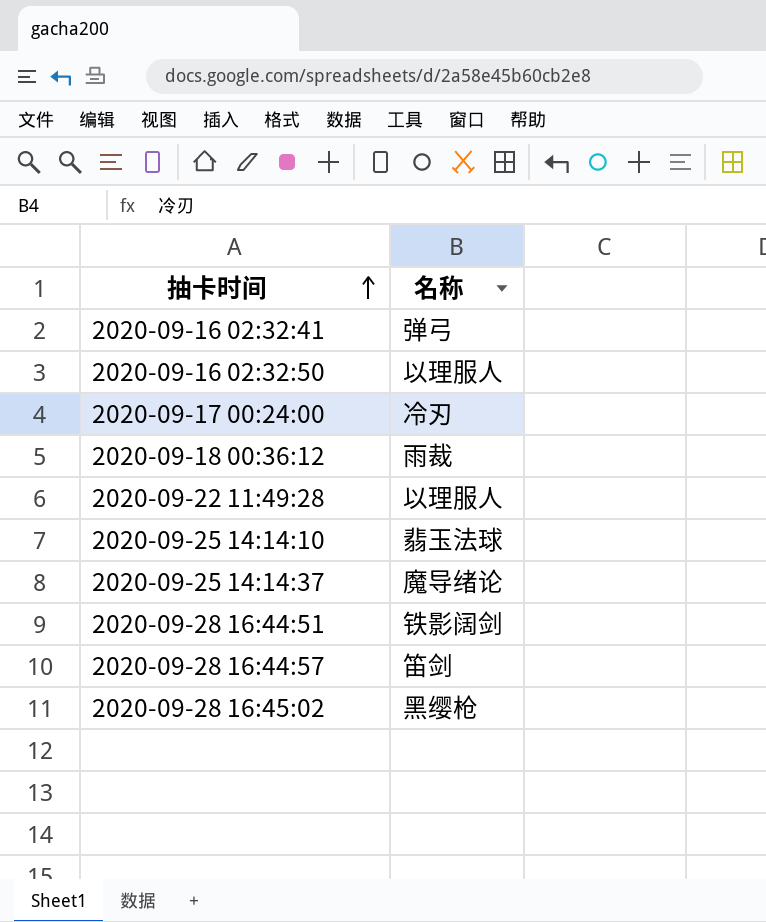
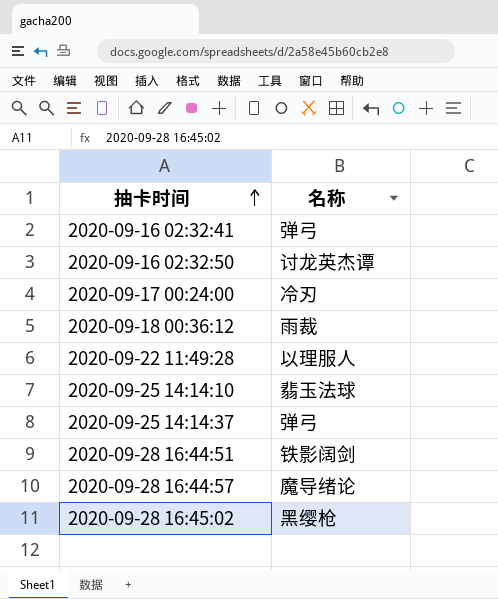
2020-09-16 02:32:50 | 名称: 以理服人 -> 讨龙英杰谭
2020-09-25 14:14:37 | 名称: 魔导绪论 -> 弹弓
2020-09-28 16:44:57 | 名称: 笛剑 -> 魔导绪论

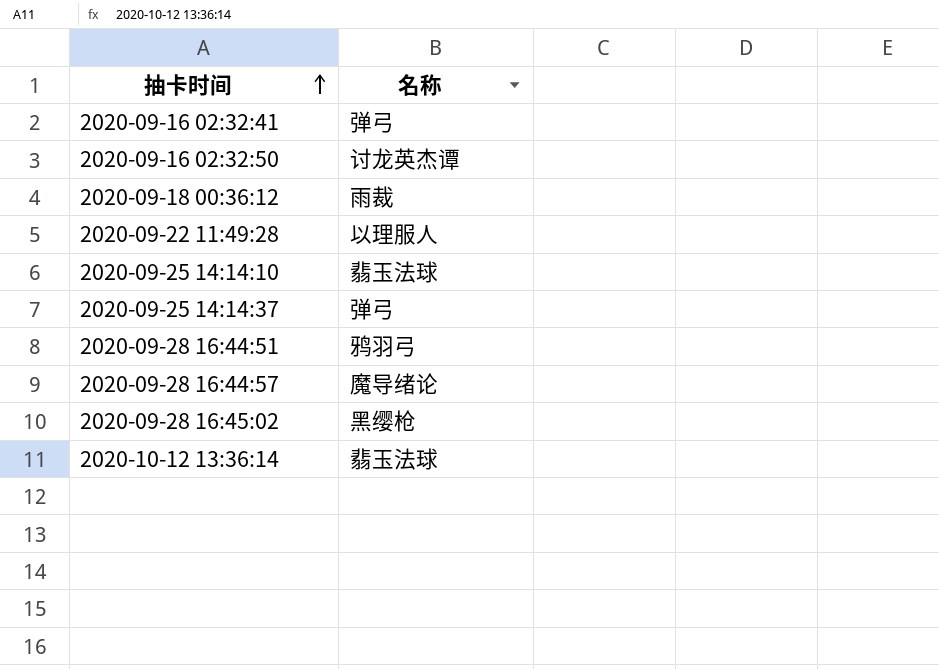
row 2020-09-17 00:24:00: 冷刃 -> none
2020-09-28 16:44:51 | 名称: 铁影阔剑 -> 鸦羽弓
row 2020-10-12 13:36:14: none -> 翡玉法球

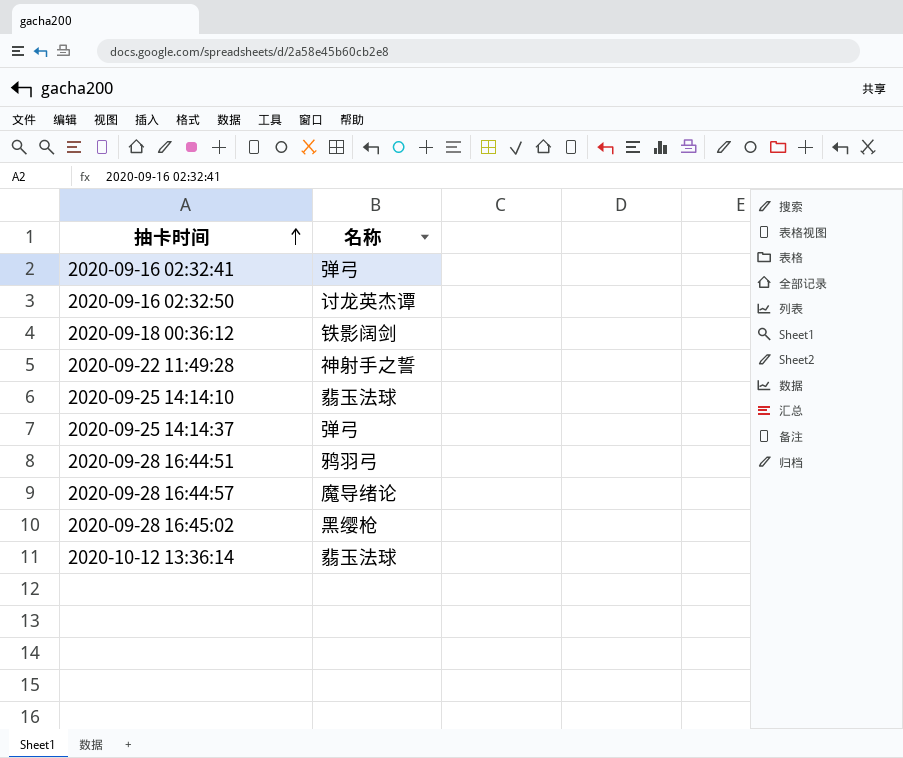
2020-09-18 00:36:12 | 名称: 雨裁 -> 铁影阔剑
2020-09-22 11:49:28 | 名称: 以理服人 -> 神射手之誓

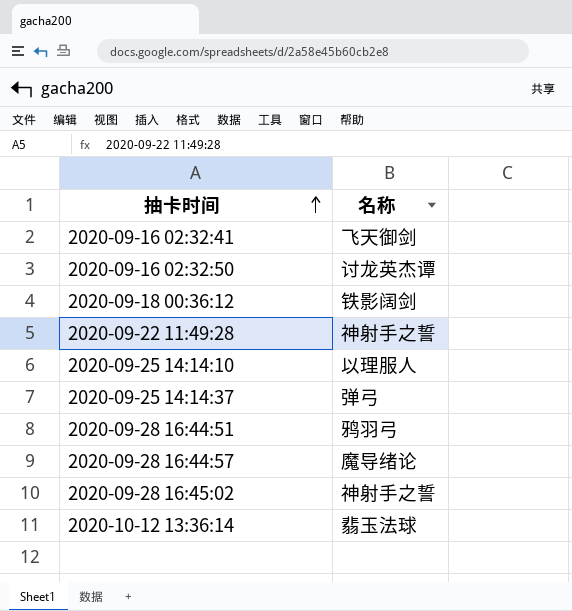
2020-09-16 02:32:41 | 名称: 弹弓 -> 飞天御剑
2020-09-25 14:14:10 | 名称: 翡玉法球 -> 以理服人
2020-09-28 16:45:02 | 名称: 黑缨枪 -> 神射手之誓

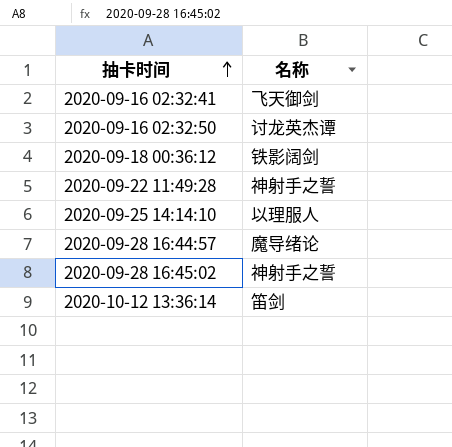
row 2020-09-25 14:14:37: 弹弓 -> none
row 2020-09-28 16:44:51: 鸦羽弓 -> none
2020-10-12 13:36:14 | 名称: 翡玉法球 -> 笛剑

